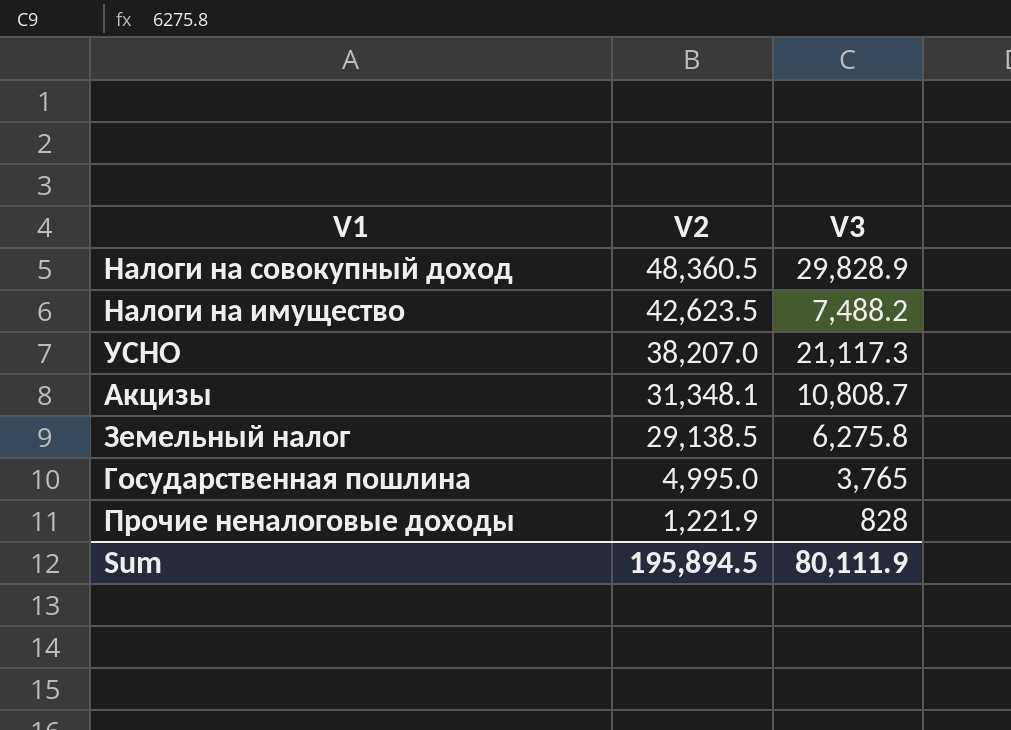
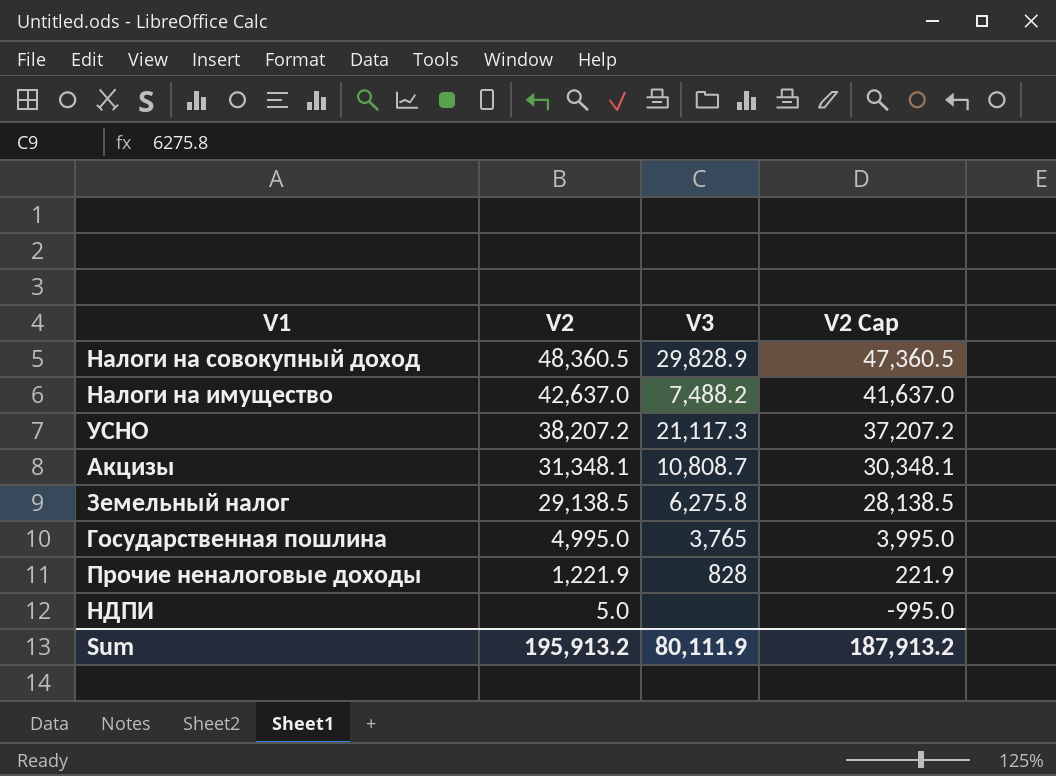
column V2 Cap | formula: none -> [V2] - 1000
Налоги на имущество | V2: 42,623.5 -> 42,637.0
УСНО | V2: 38,207.0 -> 38,207.2
row НДПИ: none -> 5.0 | none | -995.0
Sum | V2: 195,894.5 -> 195,913.2

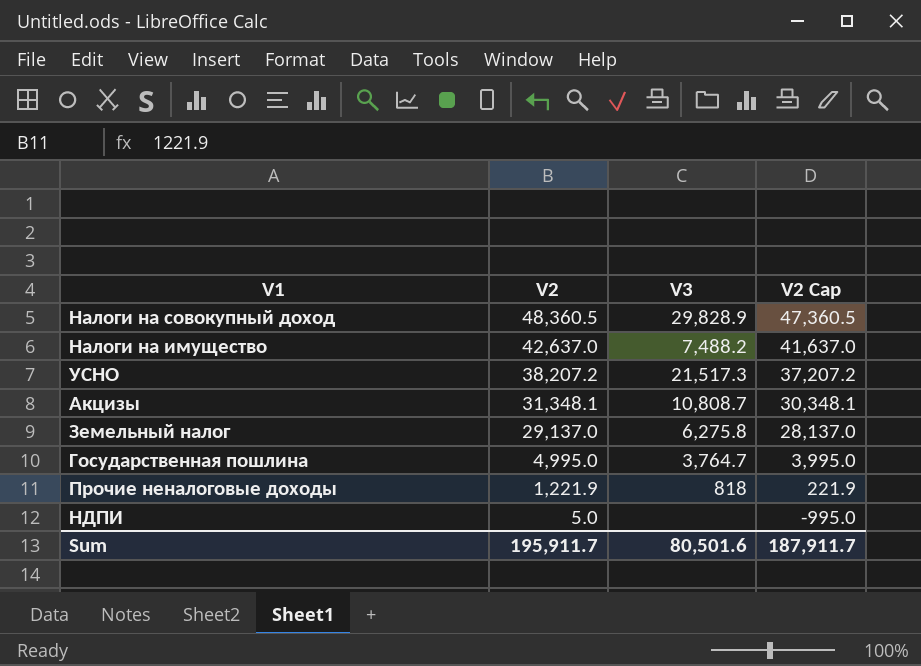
УСНО | V3: 21,117.3 -> 21,517.3
Земельный налог | V2: 29,138.5 -> 29,137.0
Земельный налог | V2 Cap: 28,138.5 -> 28,137.0
Государственная пошлина | V3: 3,765 -> 3,764.7
Прочие неналоговые доходы | V3: 828 -> 818
Sum | V2: 195,913.2 -> 195,911.7
Sum | V3: 80,111.9 -> 80,501.6
Sum | V2 Cap: 187,913.2 -> 187,911.7

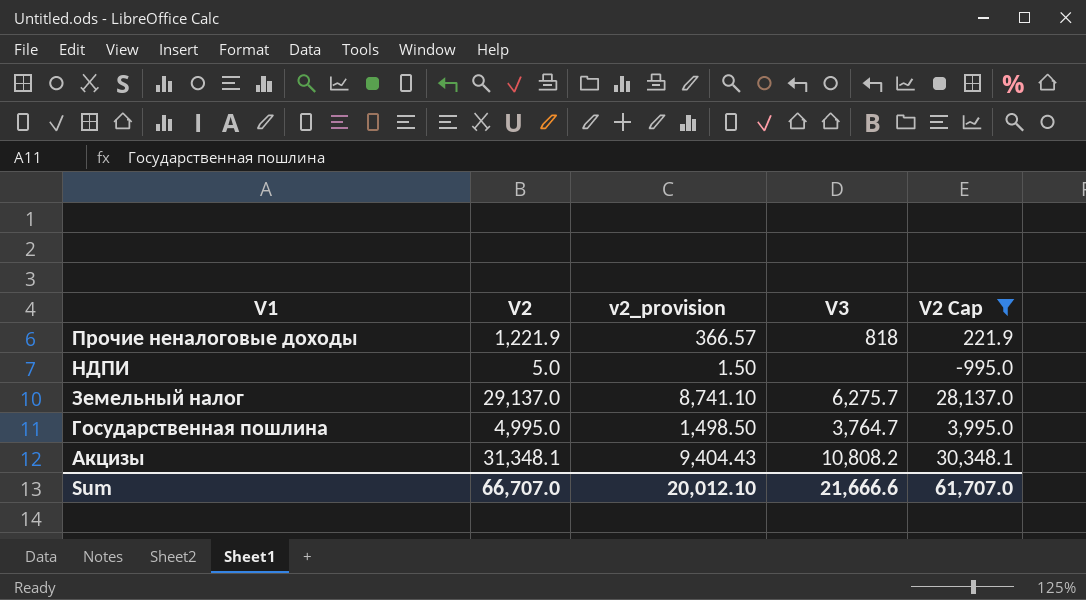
filter: none -> V2 Cap <= 30,348.1
row order: V2 descending -> V1 descending
column v2_provision | formula: none -> [V2] * 0.3
Земельный налог | V3: 6,275.8 -> 6,275.7
Акцизы | V3: 10,808.7 -> 10,808.2
Sum | V2: 195,911.7 -> 66,707.0
Sum | V3: 80,501.6 -> 21,666.6
Sum | V2 Cap: 187,911.7 -> 61,707.0

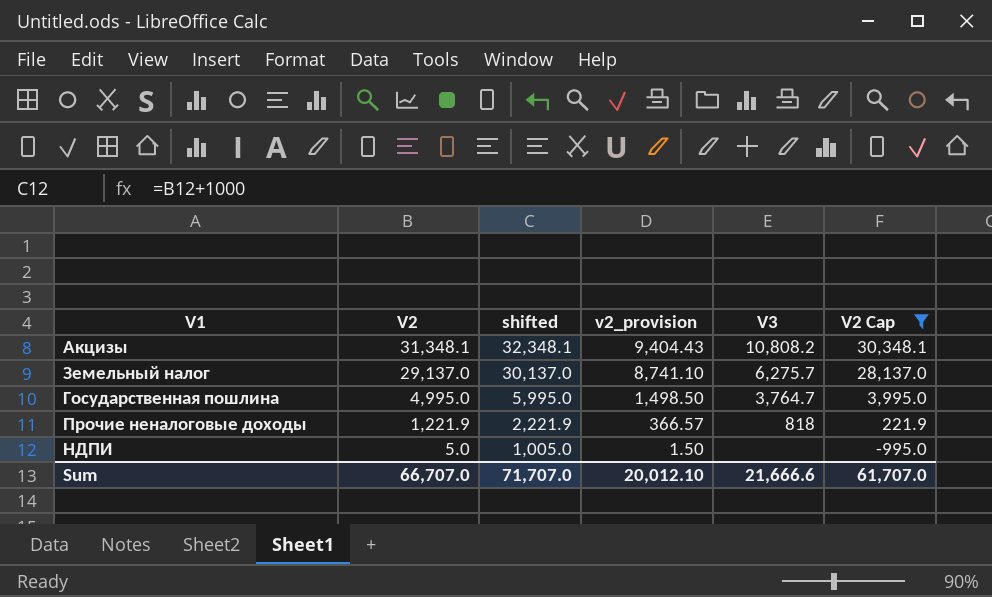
row order: V1 descending -> V2 descending
column shifted | formula: none -> [V2] + 1000

